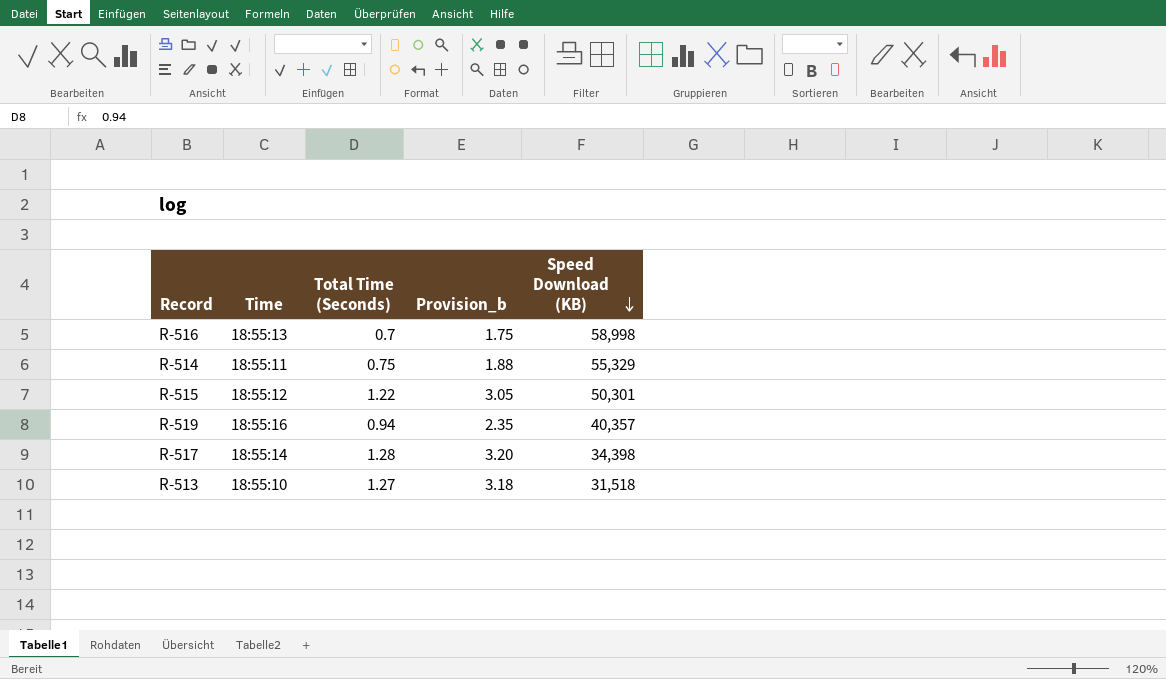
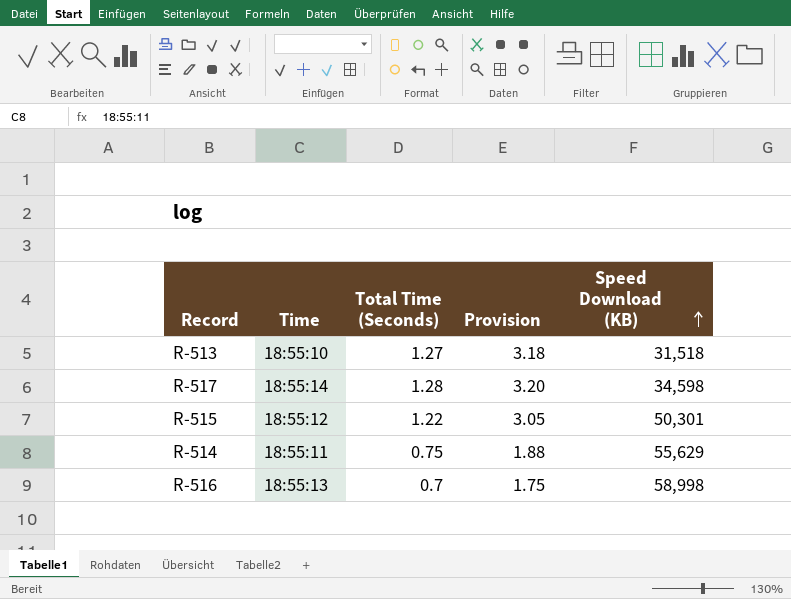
row order: Speed Download (KB) descending -> Speed Download (KB) ascending
column name: Provision_b -> Provision
row R-519: 18:55:16 | 0.94 | 2.35 | 40,357 -> none
R-517 | Speed Download (KB): 34,398 -> 34,598
R-514 | Speed Download (KB): 55,329 -> 55,629

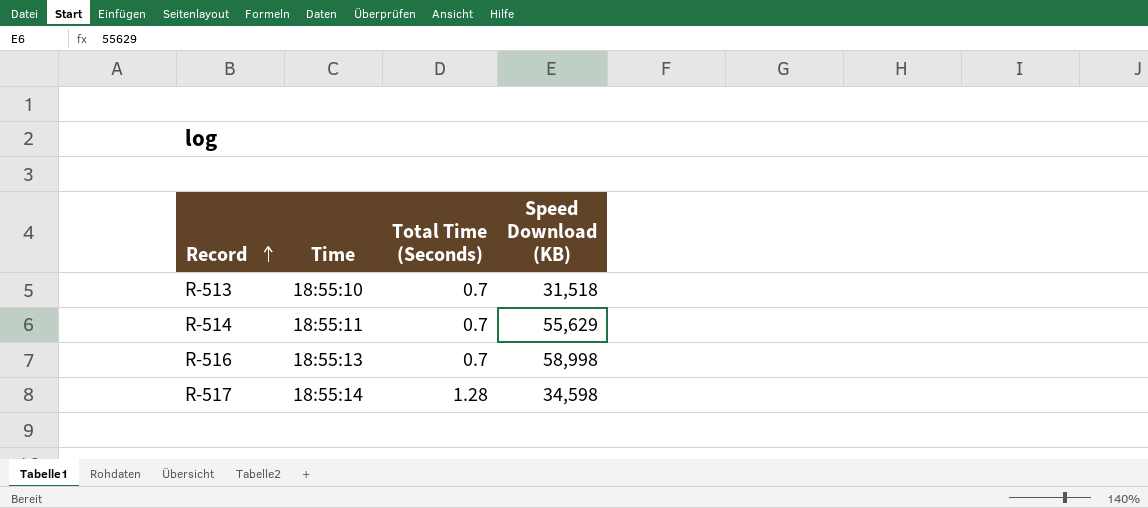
row order: Speed Download (KB) ascending -> Record ascending
column Provision | formula: [Total Time (Seconds)] * 2.5 -> none
row R-515: 18:55:12 | 1.22 | 3.05 | 50,301 -> none
R-513 | Total Time (Seconds): 1.27 -> 0.7
R-514 | Total Time (Seconds): 0.75 -> 0.7

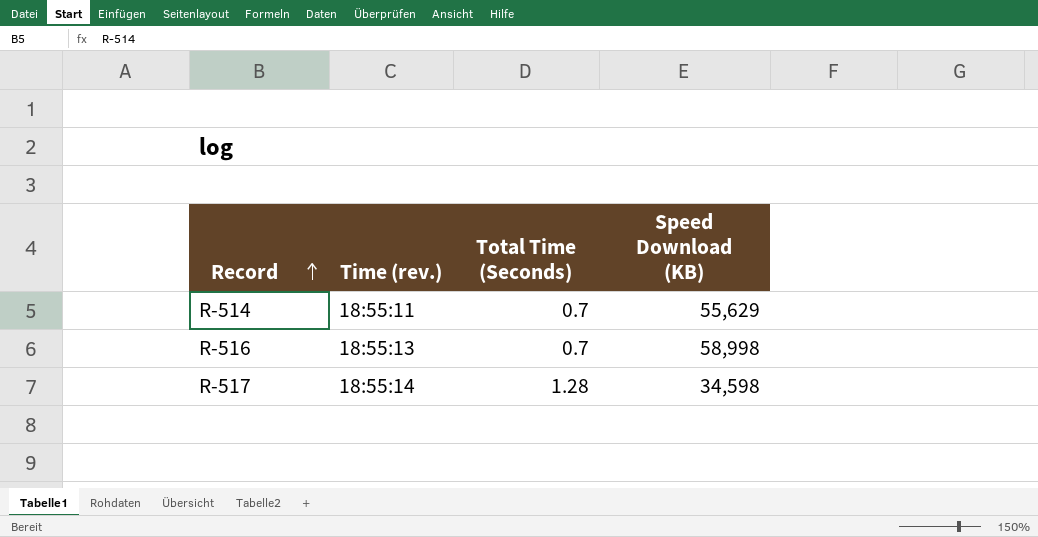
column name: Time -> Time (rev.)
row R-513: 18:55:10 | 0.7 | 31,518 -> none

